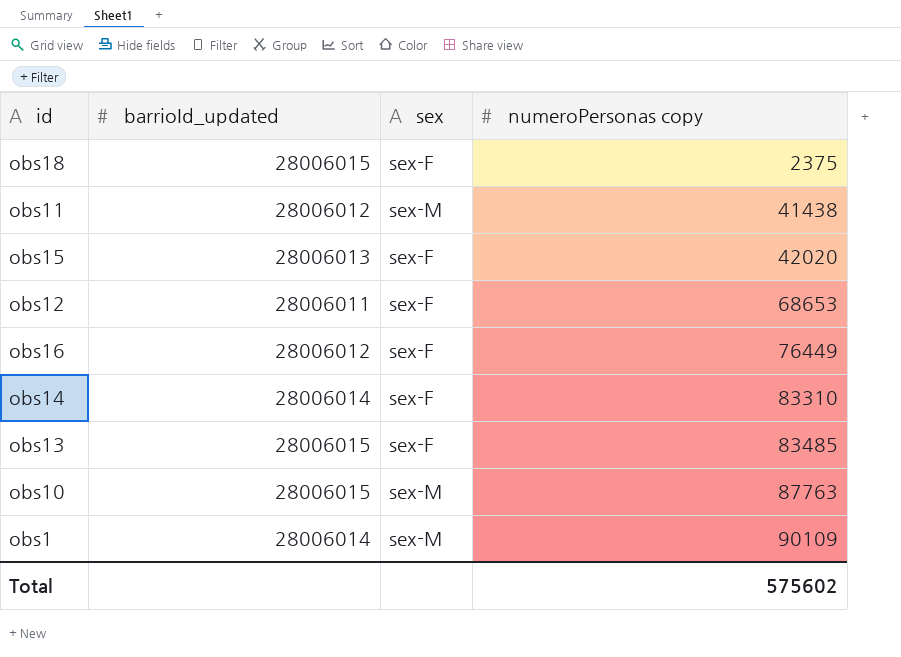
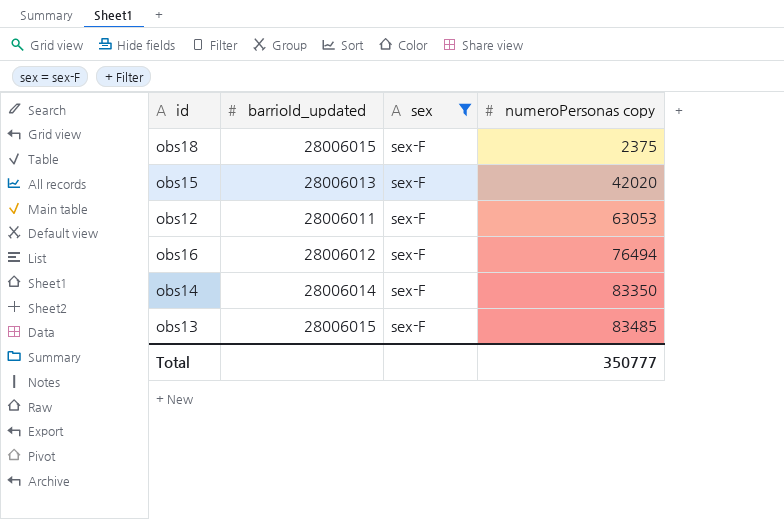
filter: none -> sex = sex-F
obs12 | numeroPersonas copy: 68653 -> 63053
obs16 | numeroPersonas copy: 76449 -> 76494
obs14 | numeroPersonas copy: 83310 -> 83350
Total | numeroPersonas copy: 575602 -> 350777

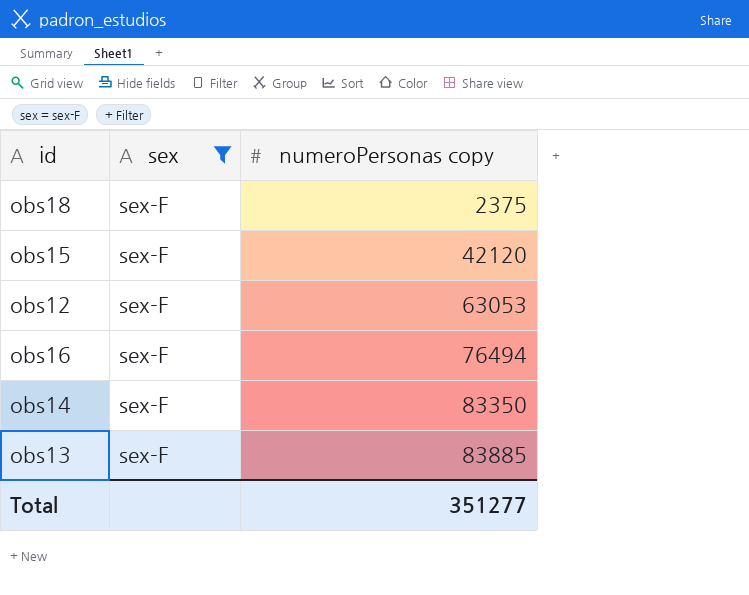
column barrioId_updated | position: 2 -> none
obs15 | numeroPersonas copy: 42020 -> 42120
obs13 | numeroPersonas copy: 83485 -> 83885
Total | numeroPersonas copy: 350777 -> 351277

